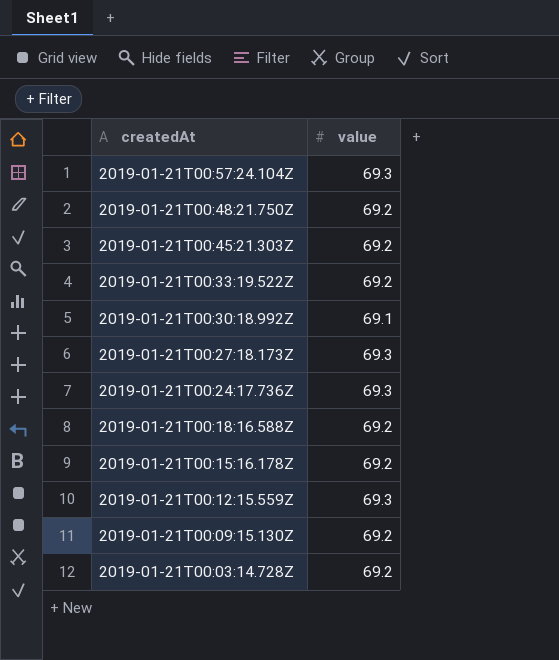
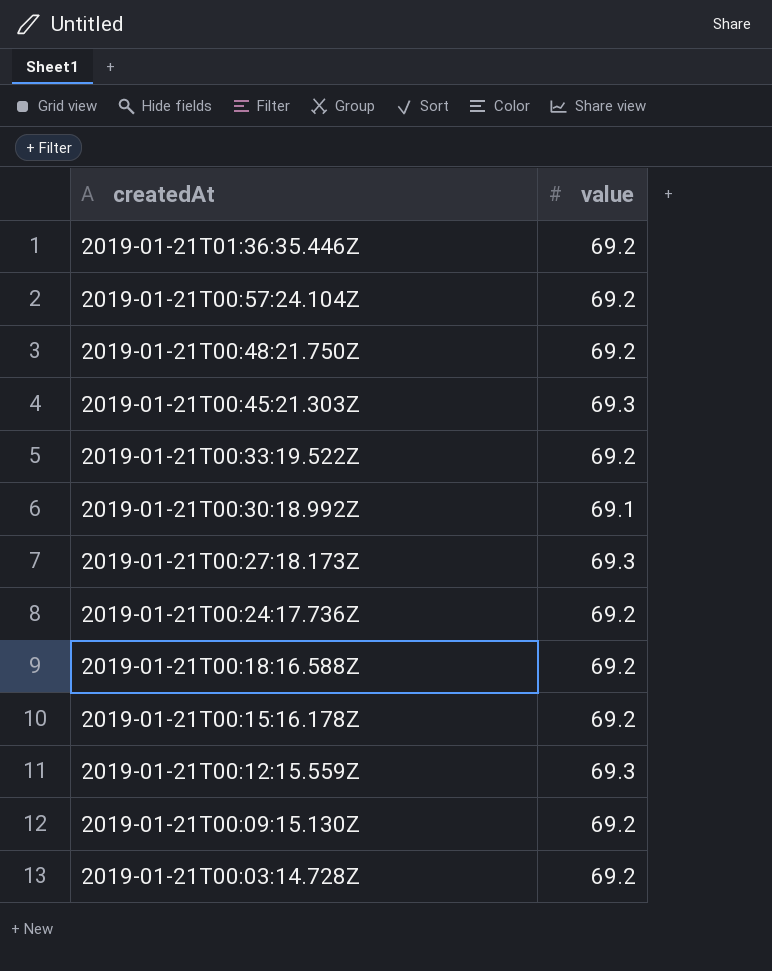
row 2019-01-21T01:36:35.446Z: none -> 69.2
2019-01-21T00:57:24.104Z | value: 69.3 -> 69.2
2019-01-21T00:45:21.303Z | value: 69.2 -> 69.3
2019-01-21T00:24:17.736Z | value: 69.3 -> 69.2

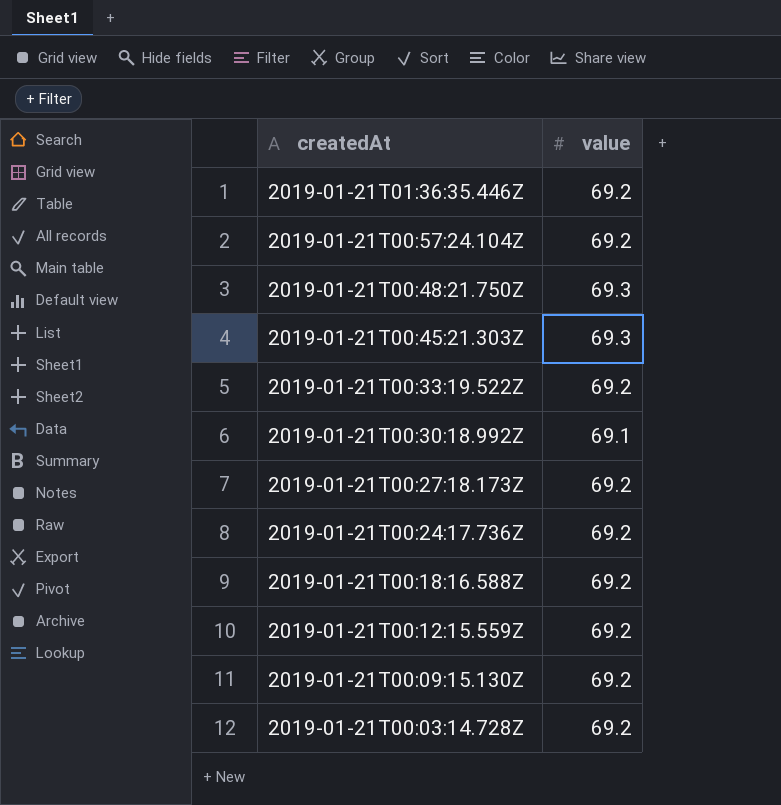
row 2019-01-21T00:15:16.178Z: 69.2 -> none
2019-01-21T00:48:21.750Z | value: 69.2 -> 69.3
2019-01-21T00:27:18.173Z | value: 69.3 -> 69.2
2019-01-21T00:12:15.559Z | value: 69.3 -> 69.2

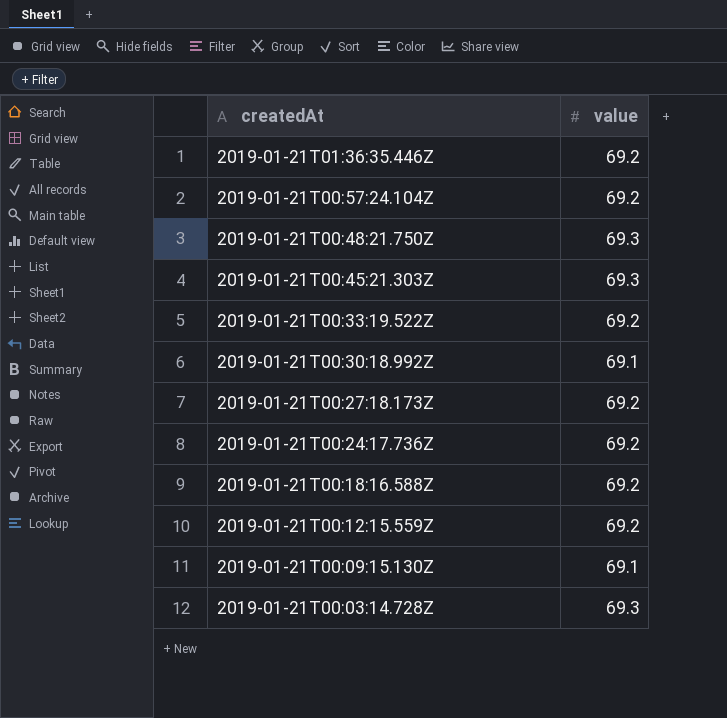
2019-01-21T00:09:15.130Z | value: 69.2 -> 69.1
2019-01-21T00:03:14.728Z | value: 69.2 -> 69.3

